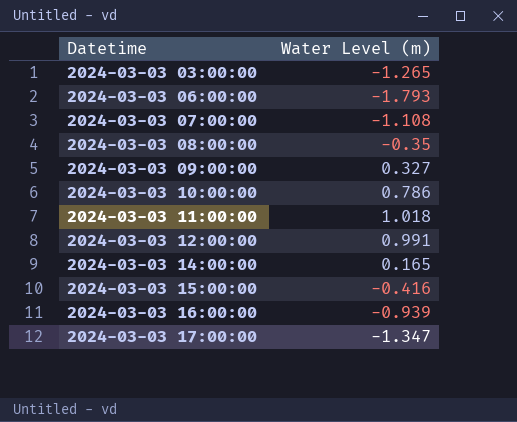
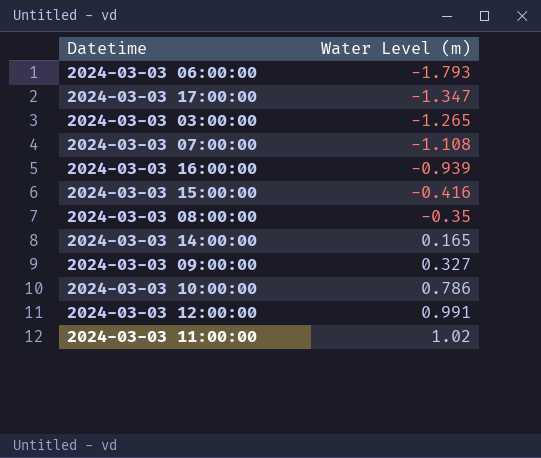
row order: Datetime ascending -> Water Level (m) ascending
2024-03-03 11:00:00 | Water Level (m): 1.018 -> 1.02

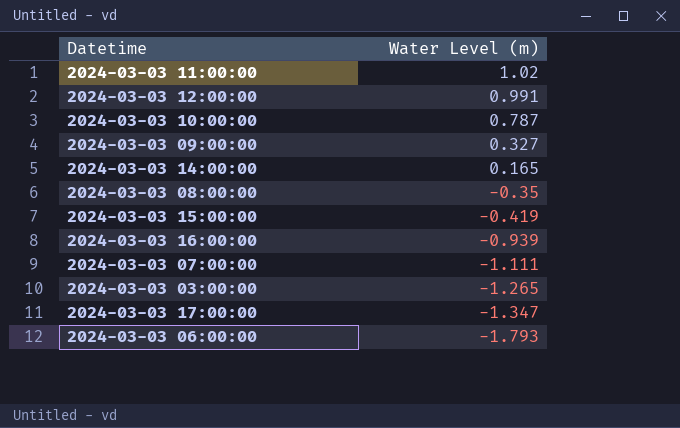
row order: Water Level (m) ascending -> Water Level (m) descending
2024-03-03 10:00:00 | Water Level (m): 0.786 -> 0.787
2024-03-03 15:00:00 | Water Level (m): -0.416 -> -0.419
2024-03-03 07:00:00 | Water Level (m): -1.108 -> -1.111

